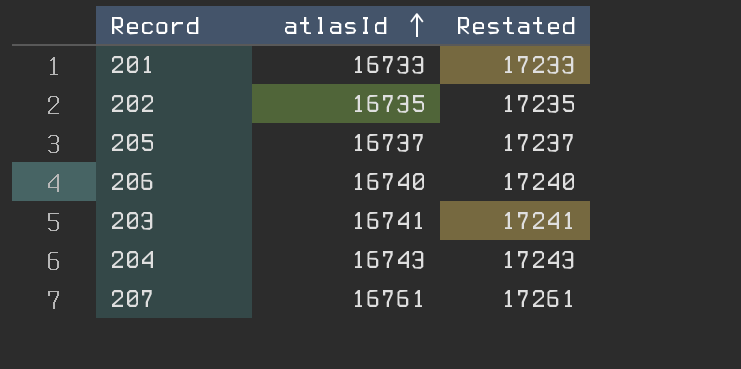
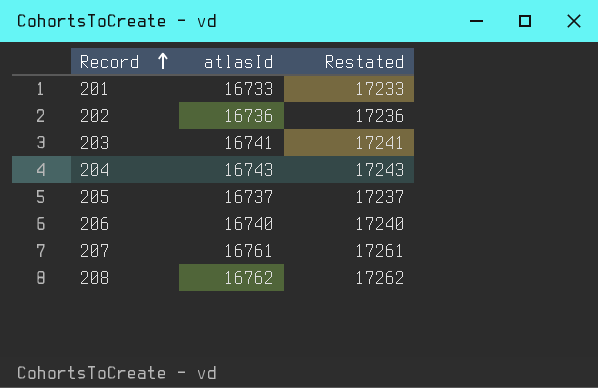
row order: atlasId ascending -> Record ascending
202 | atlasId: 16735 -> 16736
202 | Restated: 17235 -> 17236
row 208: none -> 16762 | 17262

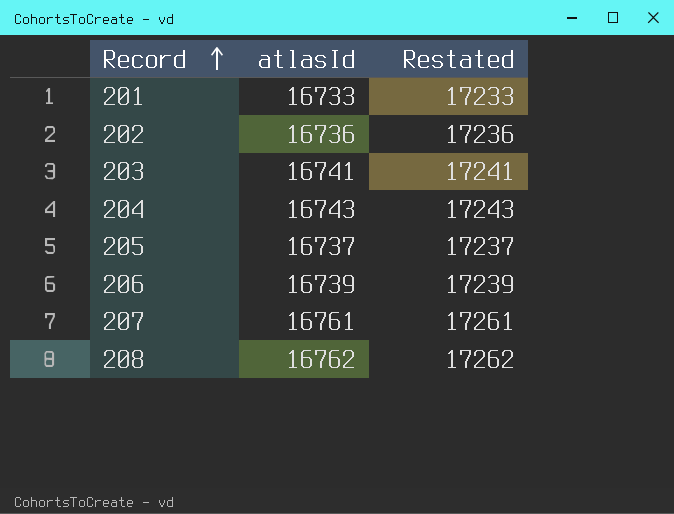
206 | atlasId: 16740 -> 16739
206 | Restated: 17240 -> 17239

